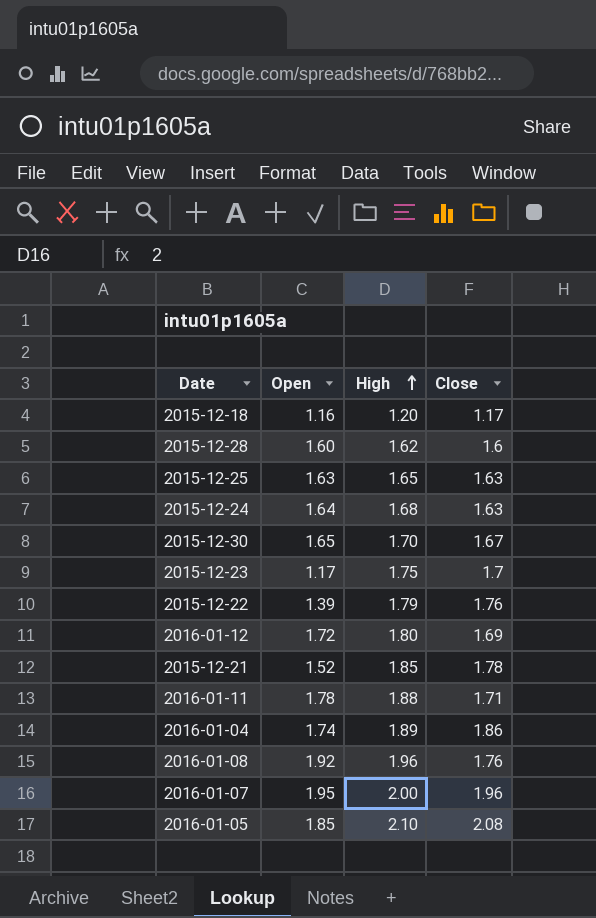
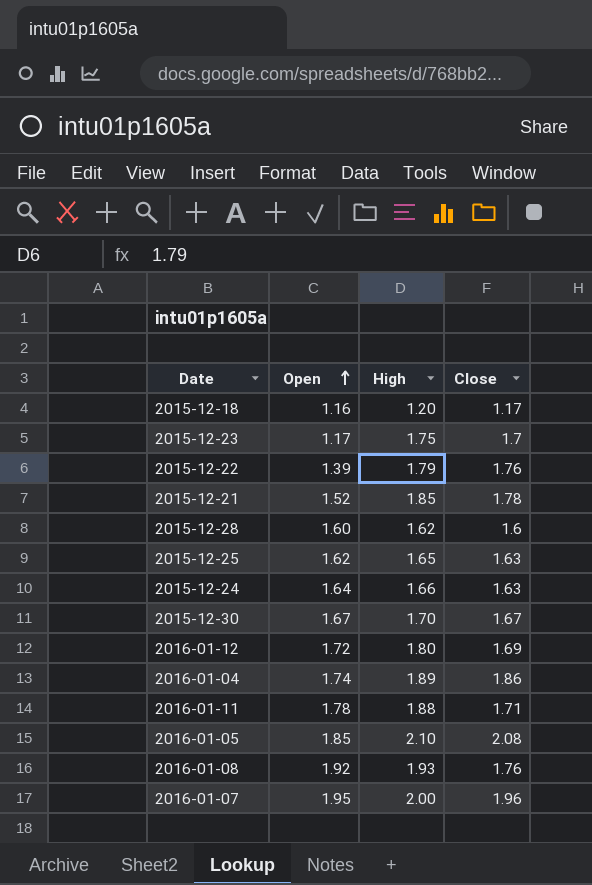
row order: High ascending -> Open ascending
2015-12-25 | Open: 1.63 -> 1.62
2015-12-24 | High: 1.68 -> 1.66
2015-12-30 | Open: 1.65 -> 1.67
2016-01-08 | High: 1.96 -> 1.93

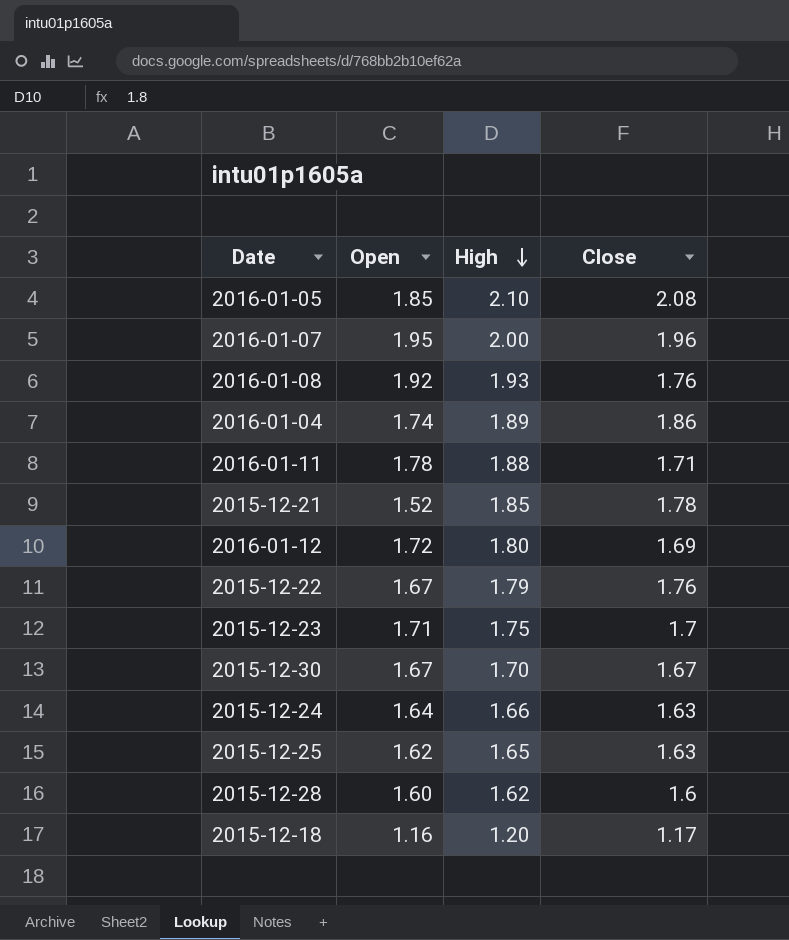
row order: Open ascending -> High descending
2015-12-22 | Open: 1.39 -> 1.67
2015-12-23 | Open: 1.17 -> 1.71

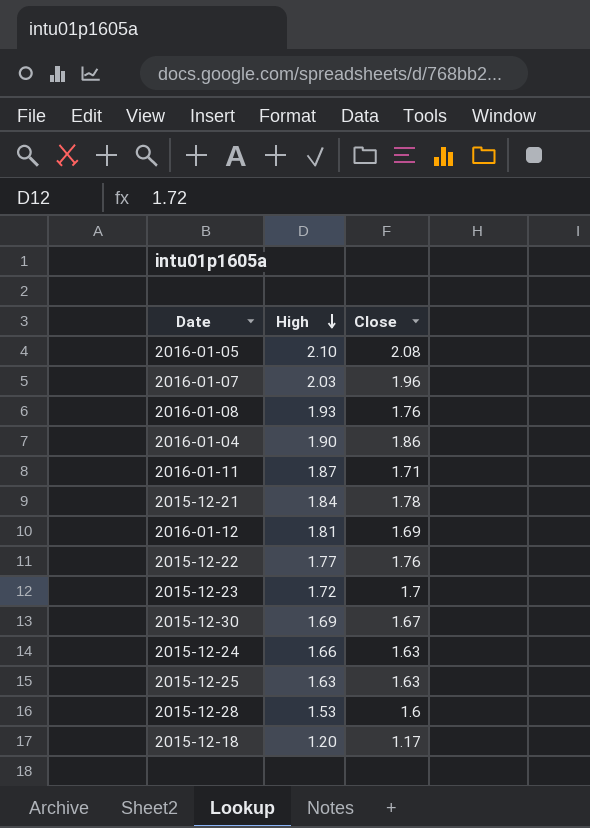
column Open | position: 2 -> none
2016-01-07 | High: 2.00 -> 2.03
2016-01-04 | High: 1.89 -> 1.90
2016-01-11 | High: 1.88 -> 1.87
2015-12-21 | High: 1.85 -> 1.84
2016-01-12 | High: 1.80 -> 1.81
2015-12-22 | High: 1.79 -> 1.77
2015-12-23 | High: 1.75 -> 1.72
2015-12-30 | High: 1.70 -> 1.69
2015-12-25 | High: 1.65 -> 1.63
2015-12-28 | High: 1.62 -> 1.53

